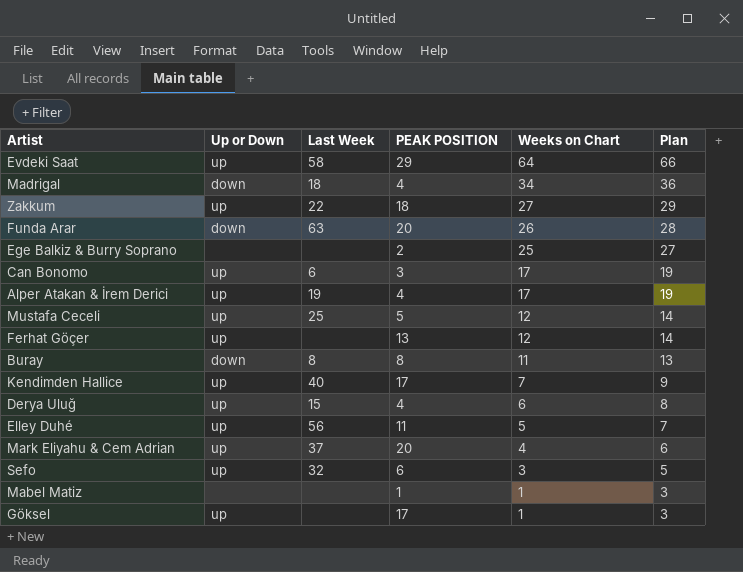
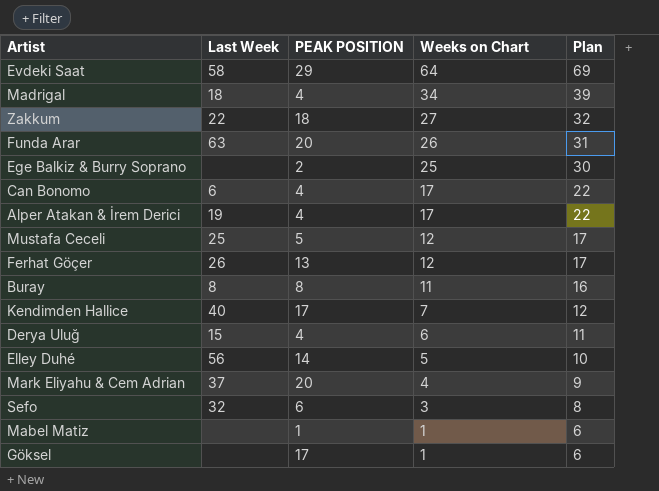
column Up or Down | position: 2 -> none
column Plan | formula: [Weeks on Chart] + 2 -> [Weeks on Chart] + 5
Can Bonomo | PEAK POSITION: 3 -> 4
Ferhat Göçer | Last Week: none -> 26
Elley Duhé | PEAK POSITION: 11 -> 14

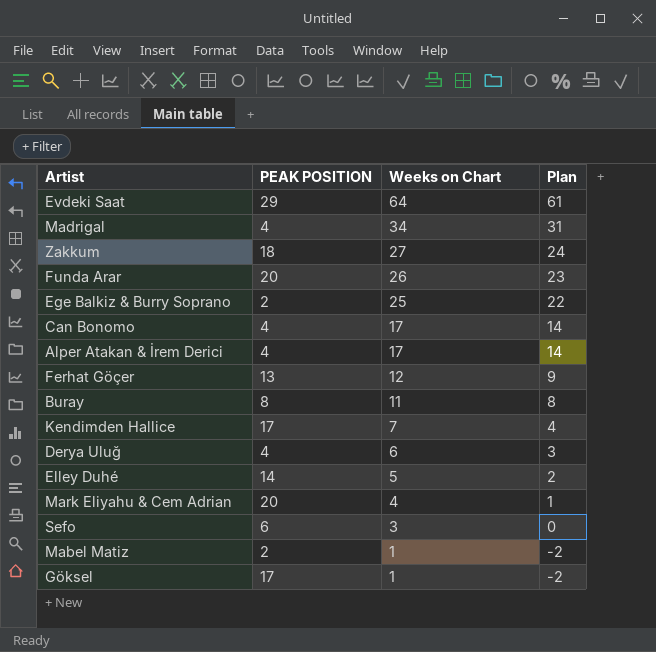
column Last Week | position: 2 -> none
column Plan | formula: [Weeks on Chart] + 5 -> [Weeks on Chart] - 3
row Mustafa Ceceli: 25 | 5 | 12 | 17 -> none
Mabel Matiz | PEAK POSITION: 1 -> 2

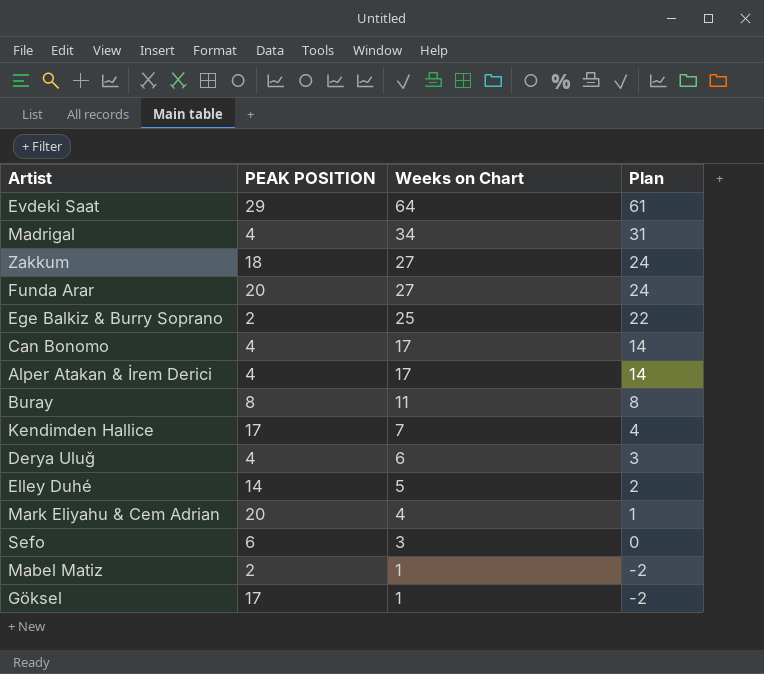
row Ferhat Göçer: 13 | 12 | 9 -> none
Funda Arar | Weeks on Chart: 26 -> 27
Funda Arar | Plan: 23 -> 24

